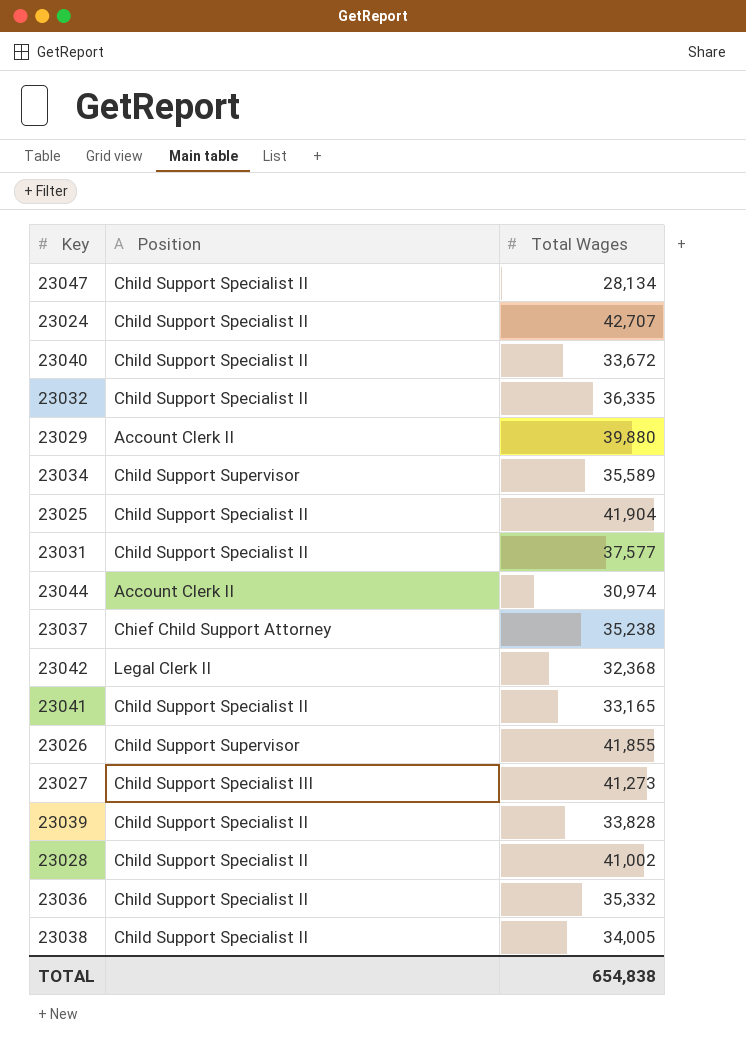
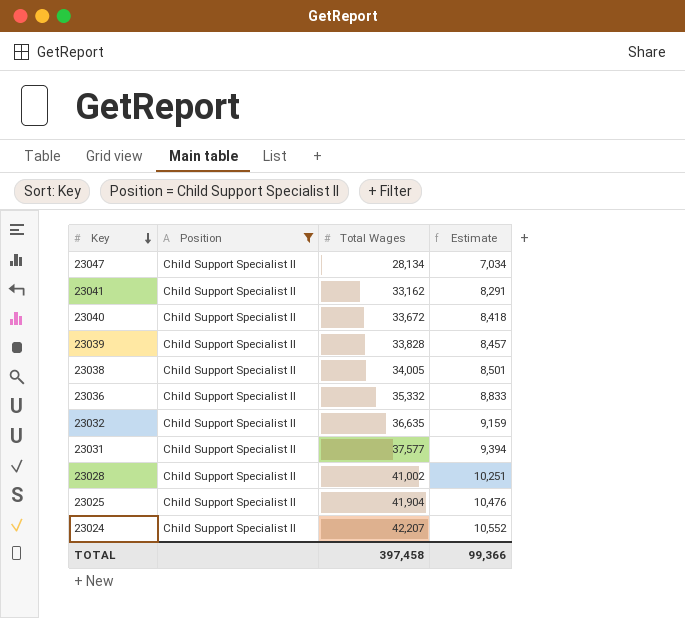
filter: none -> Position = Child Support Specialist II
row order: none -> Key descending
column Estimate | formula: none -> [Total Wages] * 0.25
23041 | Total Wages: 33,165 -> 33,162
23032 | Total Wages: 36,335 -> 36,635
23024 | Total Wages: 42,707 -> 42,207
TOTAL | Total Wages: 654,838 -> 397,458

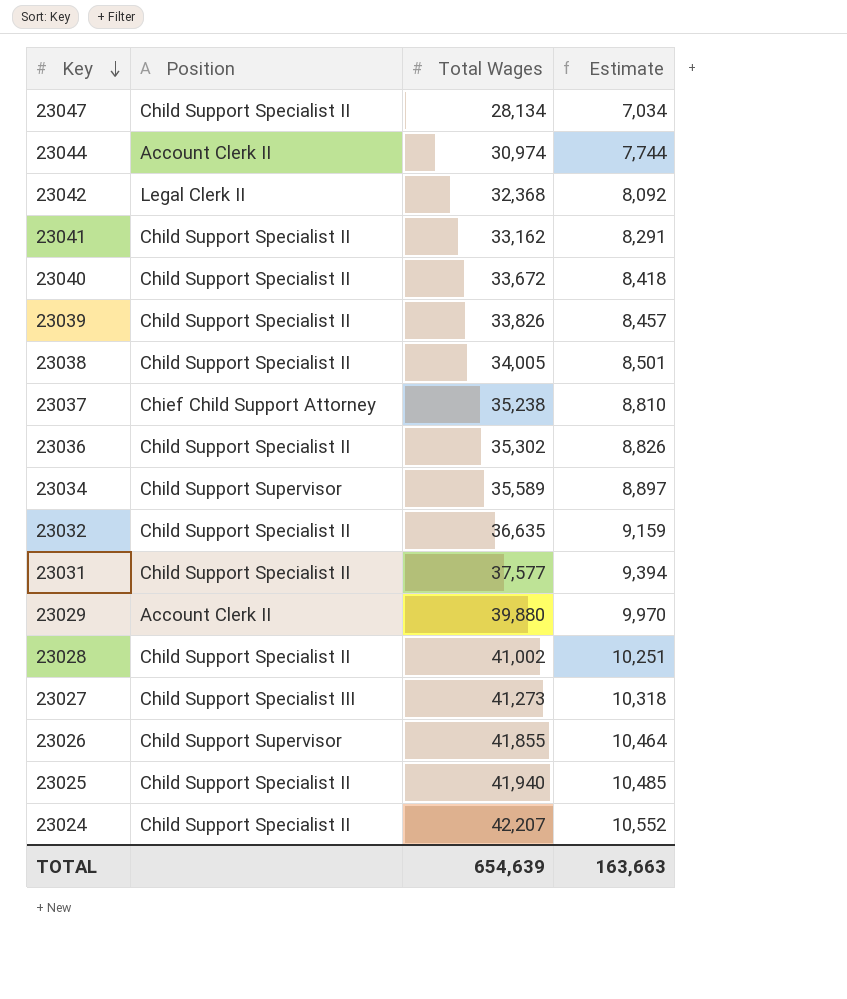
filter: Position = Child Support Specialist II -> none
23039 | Total Wages: 33,828 -> 33,826
23036 | Total Wages: 35,332 -> 35,302
23036 | Estimate: 8,833 -> 8,826
23025 | Total Wages: 41,904 -> 41,940
23025 | Estimate: 10,476 -> 10,485
TOTAL | Total Wages: 397,458 -> 654,639
TOTAL | Estimate: 99,366 -> 163,663

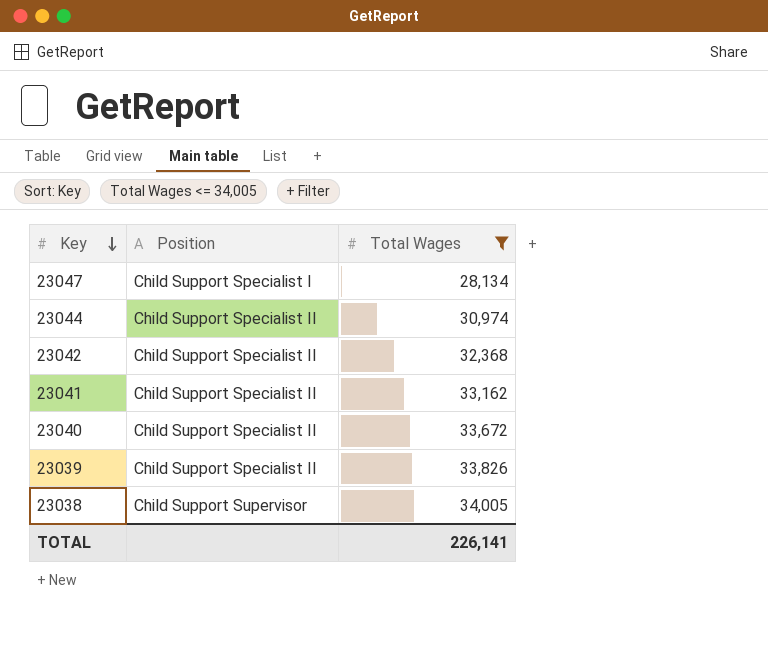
filter: none -> Total Wages <= 34,005
column Estimate | formula: [Total Wages] * 0.25 -> none
23047 | Position: Child Support Specialist II -> Child Support Specialist I
23044 | Position: Account Clerk II -> Child Support Specialist II
23042 | Position: Legal Clerk II -> Child Support Specialist II
23038 | Position: Child Support Specialist II -> Child Support Supervisor
TOTAL | Total Wages: 654,639 -> 226,141

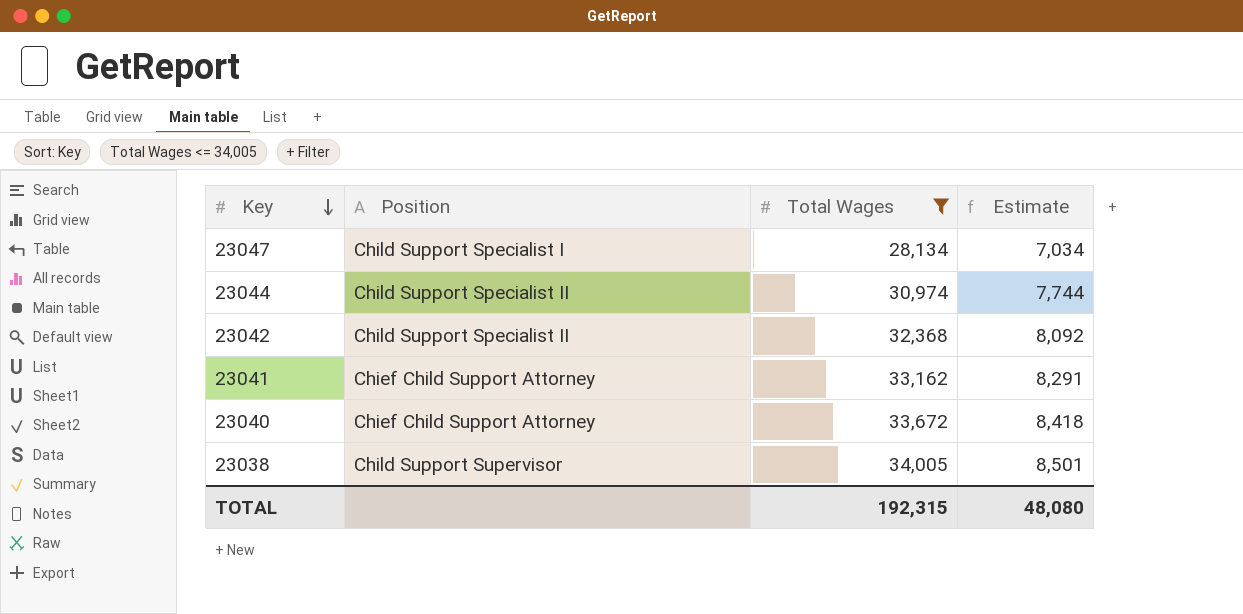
column Estimate | formula: none -> [Total Wages] * 0.25
row 23039: Child Support Specialist II | 33,826 -> none
23041 | Position: Child Support Specialist II -> Chief Child Support Attorney
23040 | Position: Child Support Specialist II -> Chief Child Support Attorney
TOTAL | Total Wages: 226,141 -> 192,315

